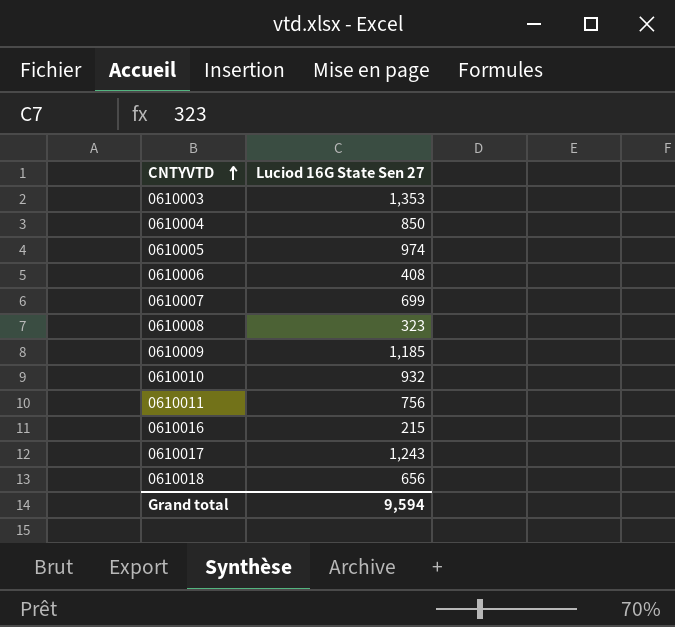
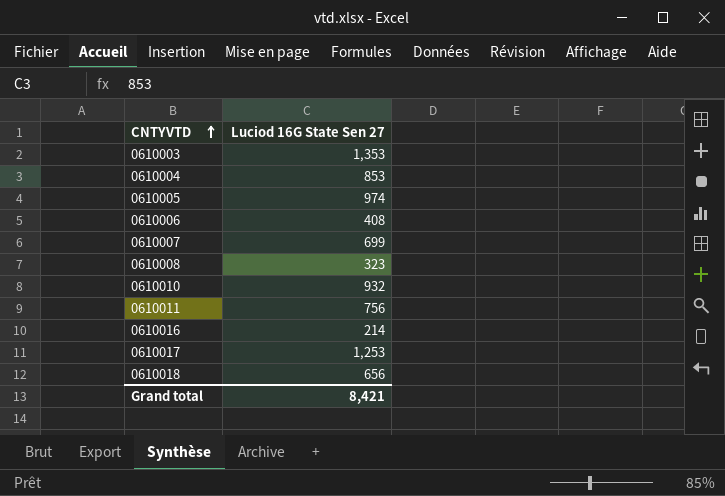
row 0610009: 1,185 -> none
0610004 | Luciod 16G State Sen 27: 850 -> 853
0610016 | Luciod 16G State Sen 27: 215 -> 214
0610017 | Luciod 16G State Sen 27: 1,243 -> 1,253
Grand total | Luciod 16G State Sen 27: 9,594 -> 8,421

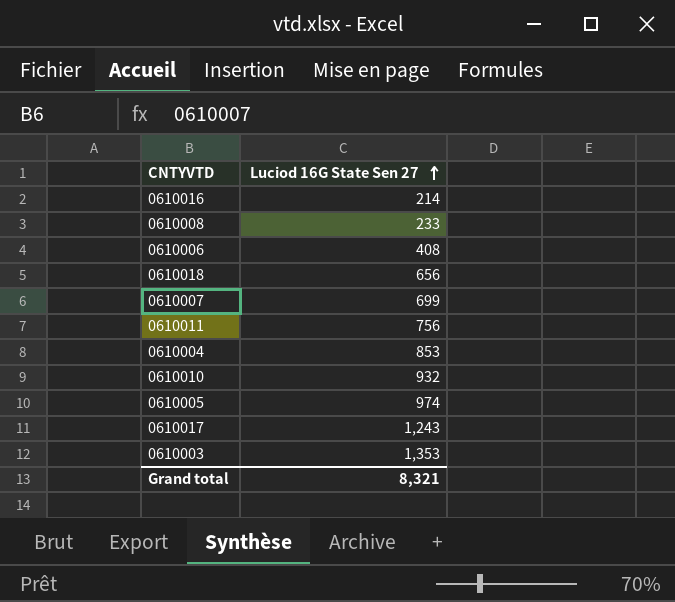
row order: CNTYVTD ascending -> Luciod 16G State Sen 27 ascending
0610008 | Luciod 16G State Sen 27: 323 -> 233
0610017 | Luciod 16G State Sen 27: 1,253 -> 1,243
Grand total | Luciod 16G State Sen 27: 8,421 -> 8,321

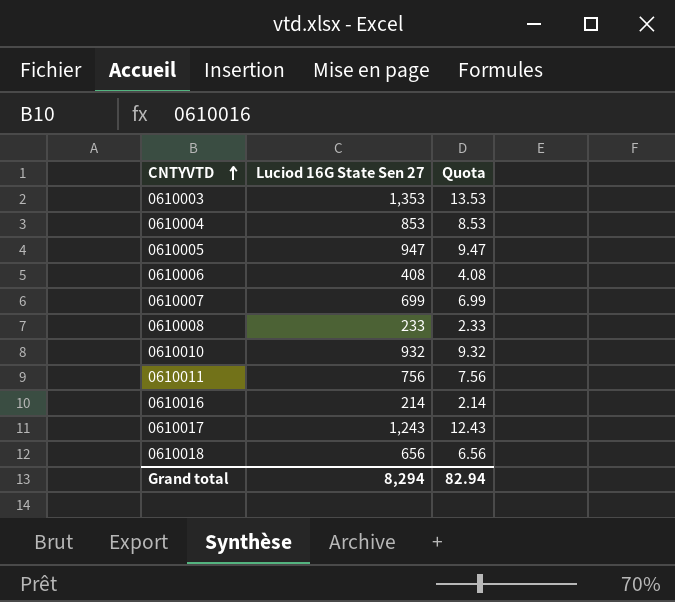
row order: Luciod 16G State Sen 27 ascending -> CNTYVTD ascending
column Quota | formula: none -> [Luciod 16G State Sen 27] * 0.01
0610005 | Luciod 16G State Sen 27: 974 -> 947
Grand total | Luciod 16G State Sen 27: 8,321 -> 8,294

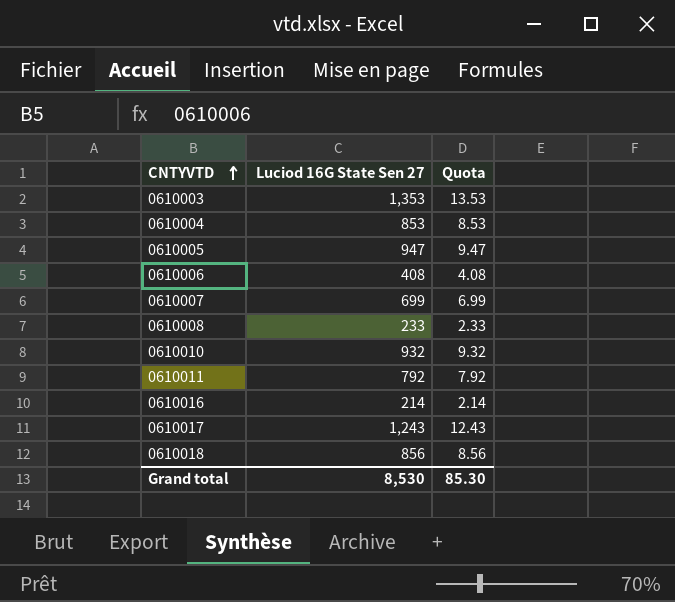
0610011 | Luciod 16G State Sen 27: 756 -> 792
0610011 | Quota: 7.56 -> 7.92
0610018 | Luciod 16G State Sen 27: 656 -> 856
0610018 | Quota: 6.56 -> 8.56
Grand total | Luciod 16G State Sen 27: 8,294 -> 8,530
Grand total | Quota: 82.94 -> 85.30

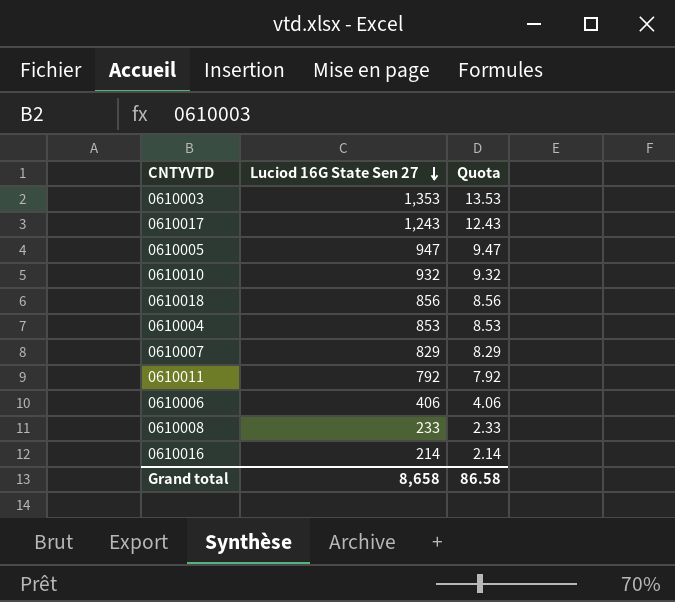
row order: CNTYVTD ascending -> Luciod 16G State Sen 27 descending
0610007 | Luciod 16G State Sen 27: 699 -> 829
0610007 | Quota: 6.99 -> 8.29
0610006 | Luciod 16G State Sen 27: 408 -> 406
0610006 | Quota: 4.08 -> 4.06
Grand total | Luciod 16G State Sen 27: 8,530 -> 8,658
Grand total | Quota: 85.30 -> 86.58

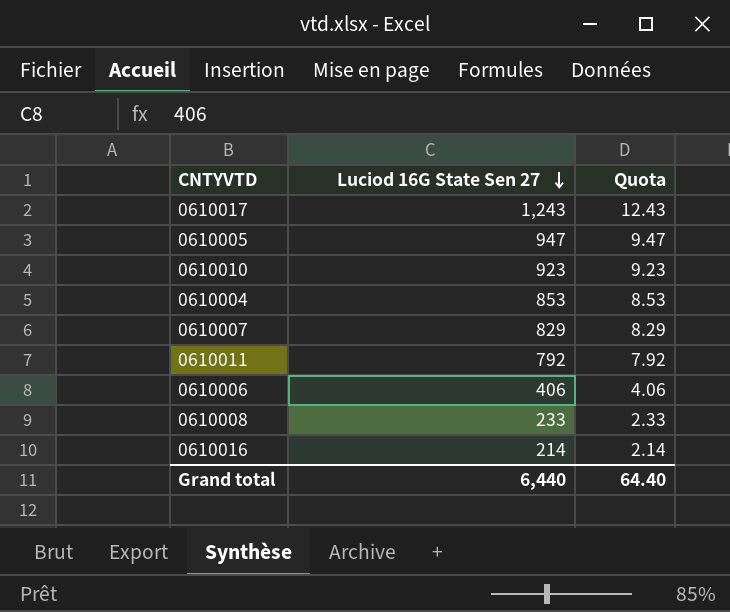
row 0610003: 1,353 | 13.53 -> none
row 0610018: 856 | 8.56 -> none
0610010 | Luciod 16G State Sen 27: 932 -> 923
0610010 | Quota: 9.32 -> 9.23
Grand total | Luciod 16G State Sen 27: 8,658 -> 6,440
Grand total | Quota: 86.58 -> 64.40

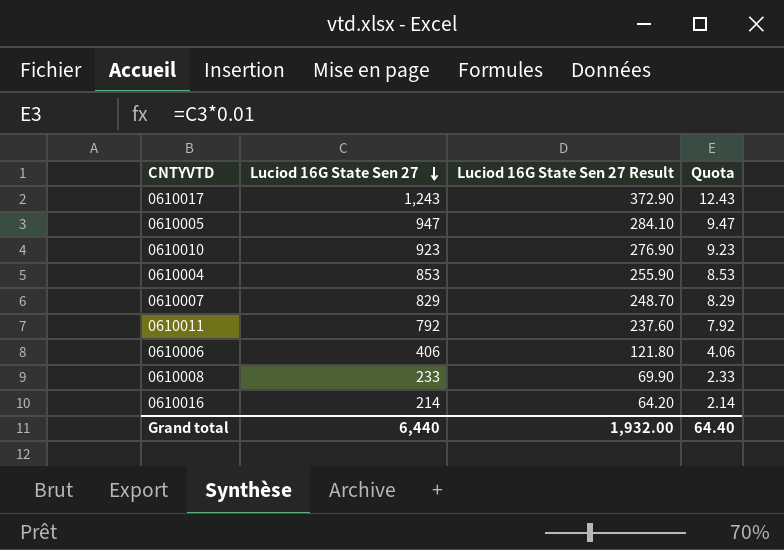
column Luciod 16G State Sen 27 Result | formula: none -> [Luciod 16G State Sen 27] * 0.3

